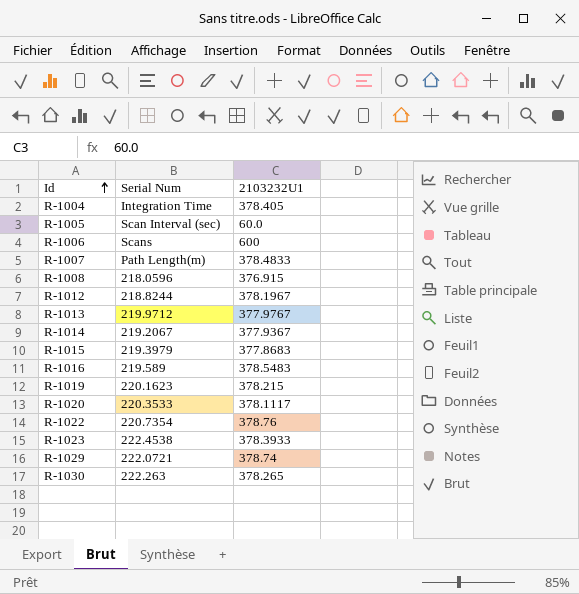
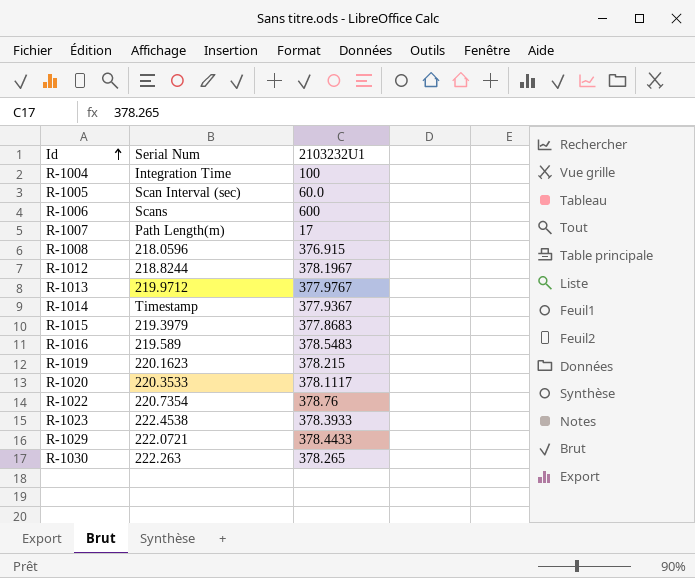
R-1004 | 2103232U1: 378.405 -> 100
R-1007 | 2103232U1: 378.4833 -> 17
R-1014 | Serial Num: 219.2067 -> Timestamp
R-1029 | 2103232U1: 378.74 -> 378.4433

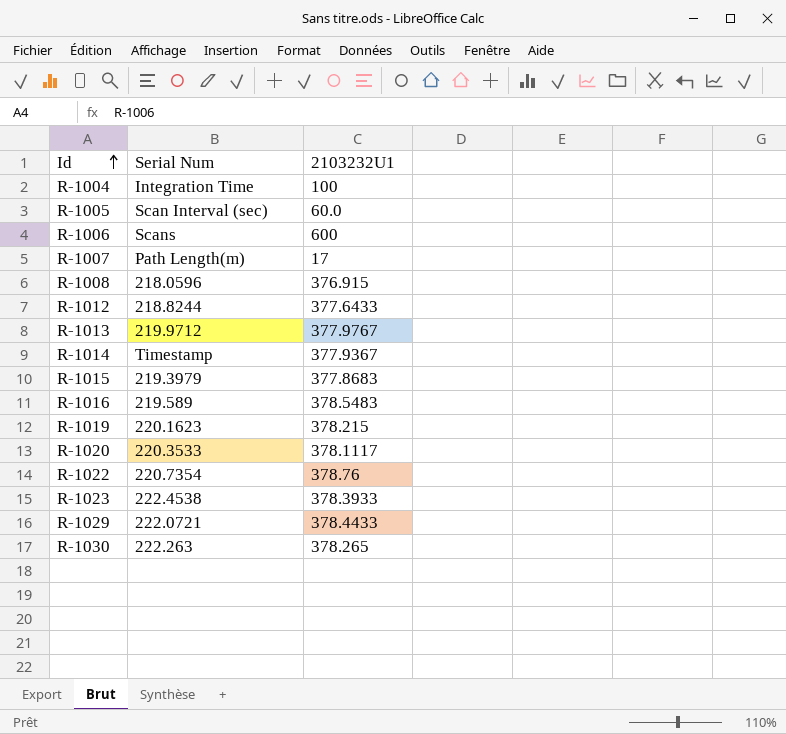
R-1012 | 2103232U1: 378.1967 -> 377.6433

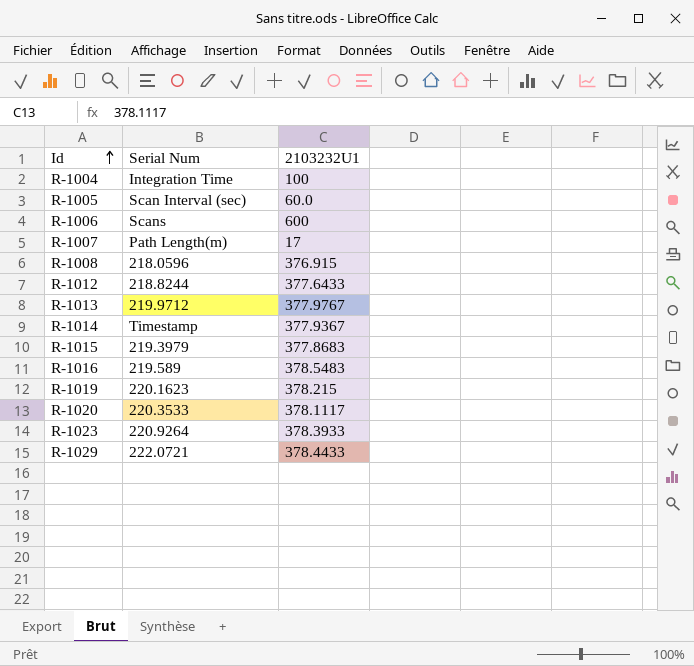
row R-1022: 220.7354 | 378.76 -> none
row R-1030: 222.263 | 378.265 -> none
R-1023 | Serial Num: 222.4538 -> 220.9264

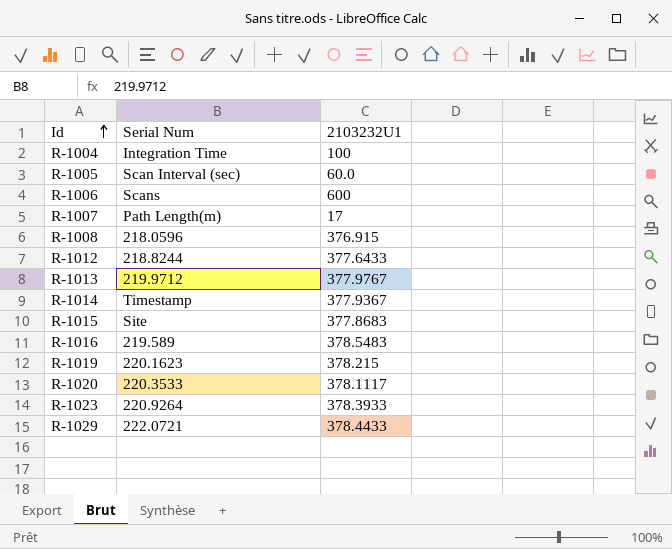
R-1015 | Serial Num: 219.3979 -> Site

